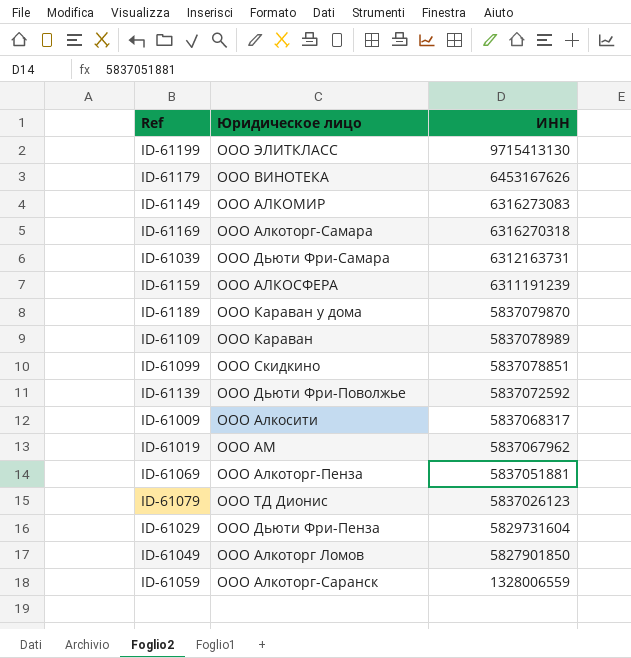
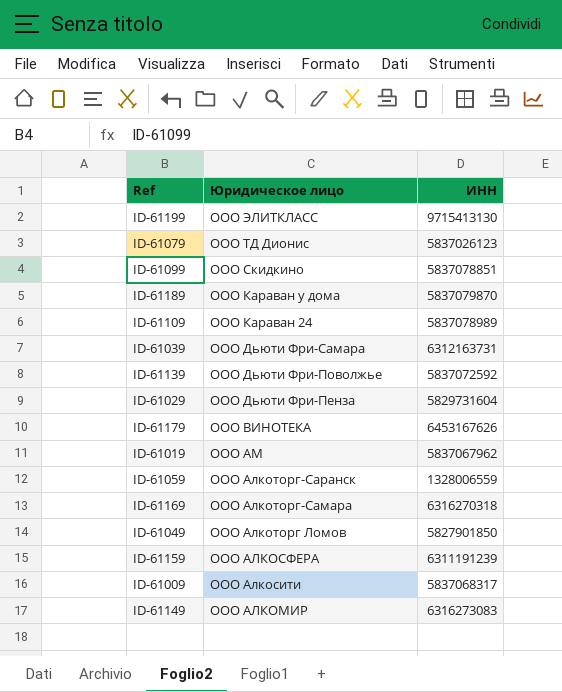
row order: ИНН descending -> Юридическое лицо descending
row ID-61069: ООО Алкоторг-Пенза | 5837051881 -> none
ID-61109 | Юридическое лицо: ООО Караван -> ООО Караван 24

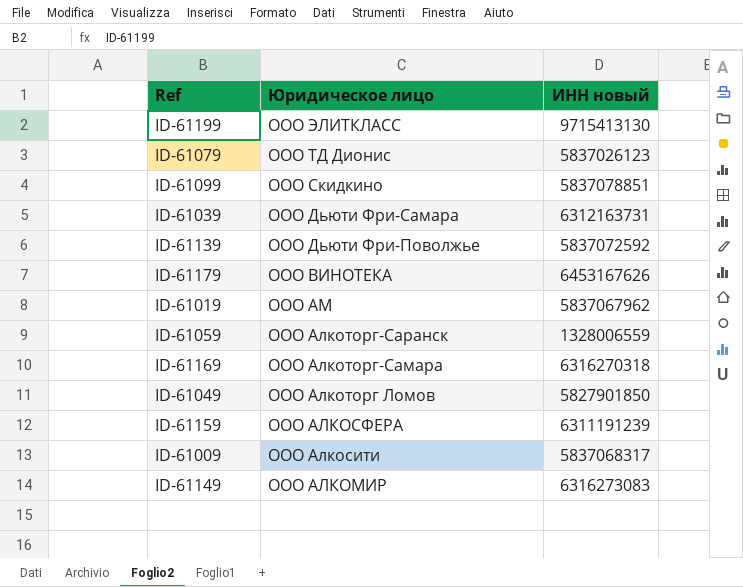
column name: ИНН -> ИНН новый
row ID-61189: ООО Караван у дома | 5837079870 -> none
row ID-61109: ООО Караван 24 | 5837078989 -> none
row ID-61029: ООО Дьюти Фри-Пенза | 5829731604 -> none

